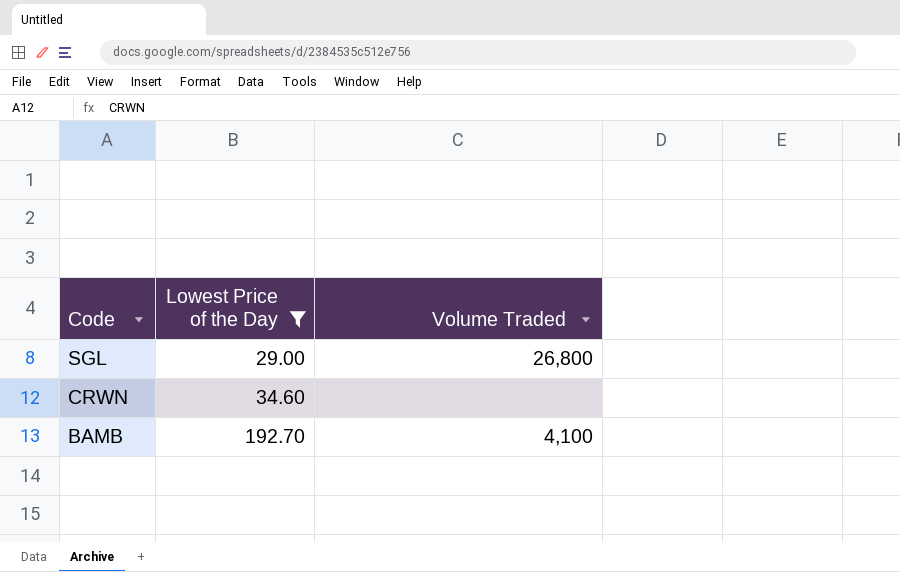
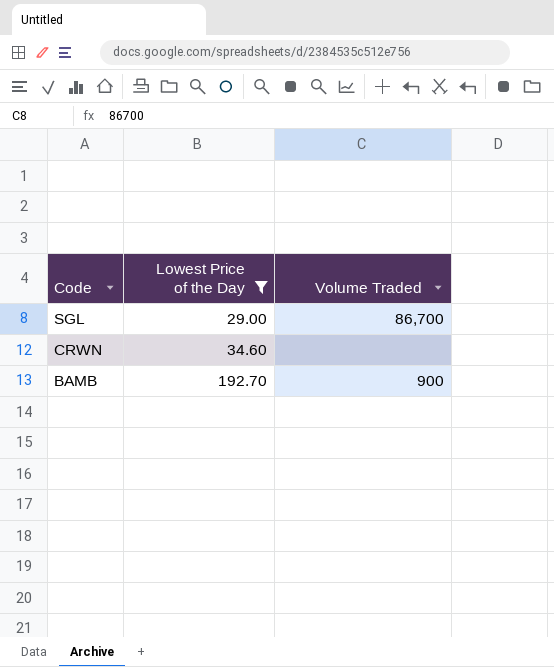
SGL | Volume Traded: 26,800 -> 86,700
BAMB | Volume Traded: 4,100 -> 900

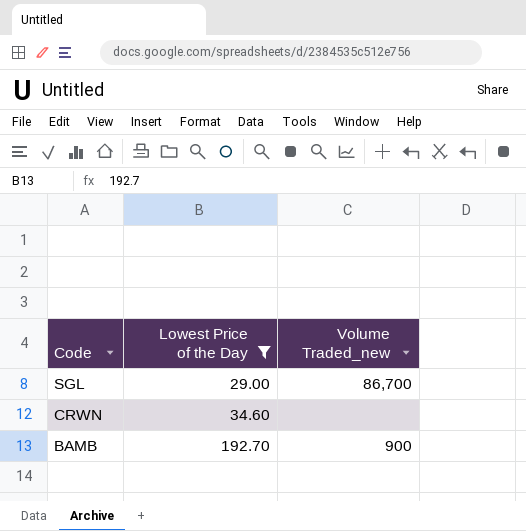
column name: Volume Traded -> Volume Traded_new

